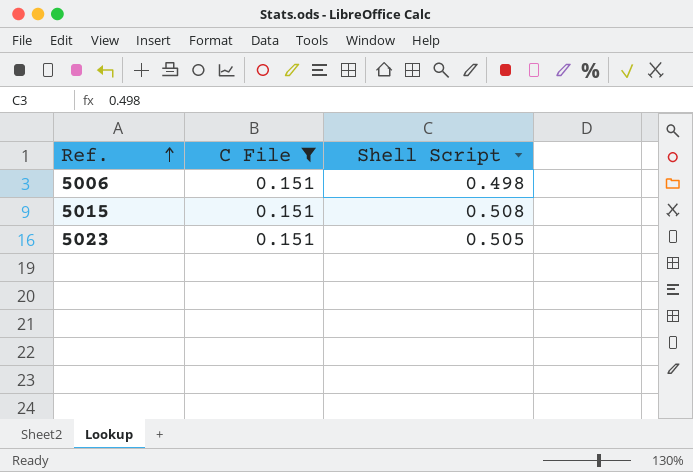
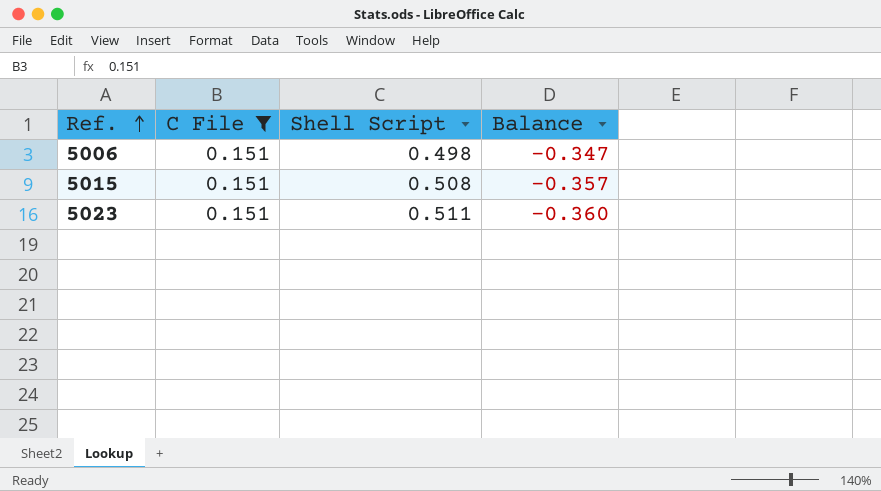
column Balance | formula: none -> [C File] - [Shell Script]
5023 | Shell Script: 0.505 -> 0.511

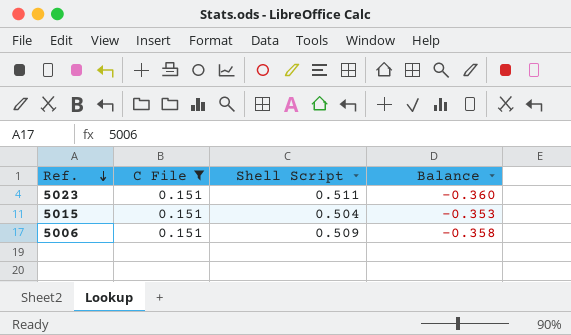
row order: Ref. ascending -> Ref. descending
5015 | Shell Script: 0.508 -> 0.504
5015 | Balance: -0.357 -> -0.353
5006 | Shell Script: 0.498 -> 0.509
5006 | Balance: -0.347 -> -0.358

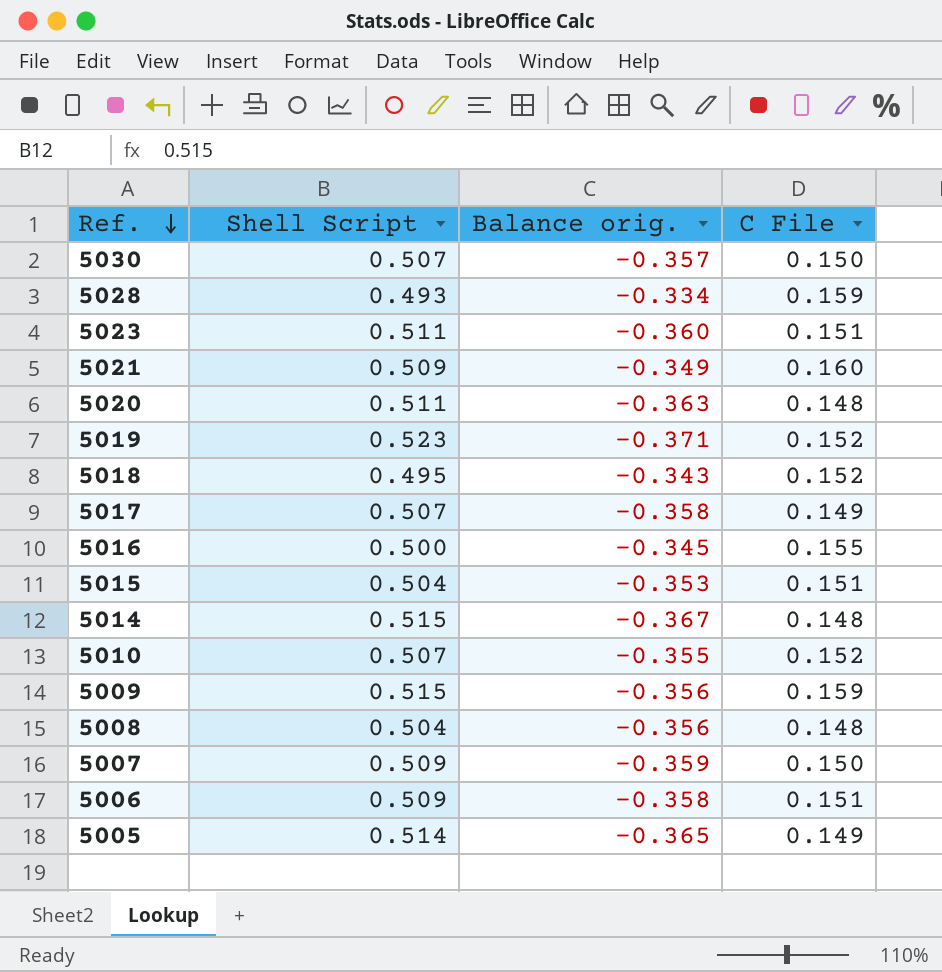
filter: C File = 0.151 -> none
column name: Balance -> Balance orig.
column C File | position: 2 -> 4

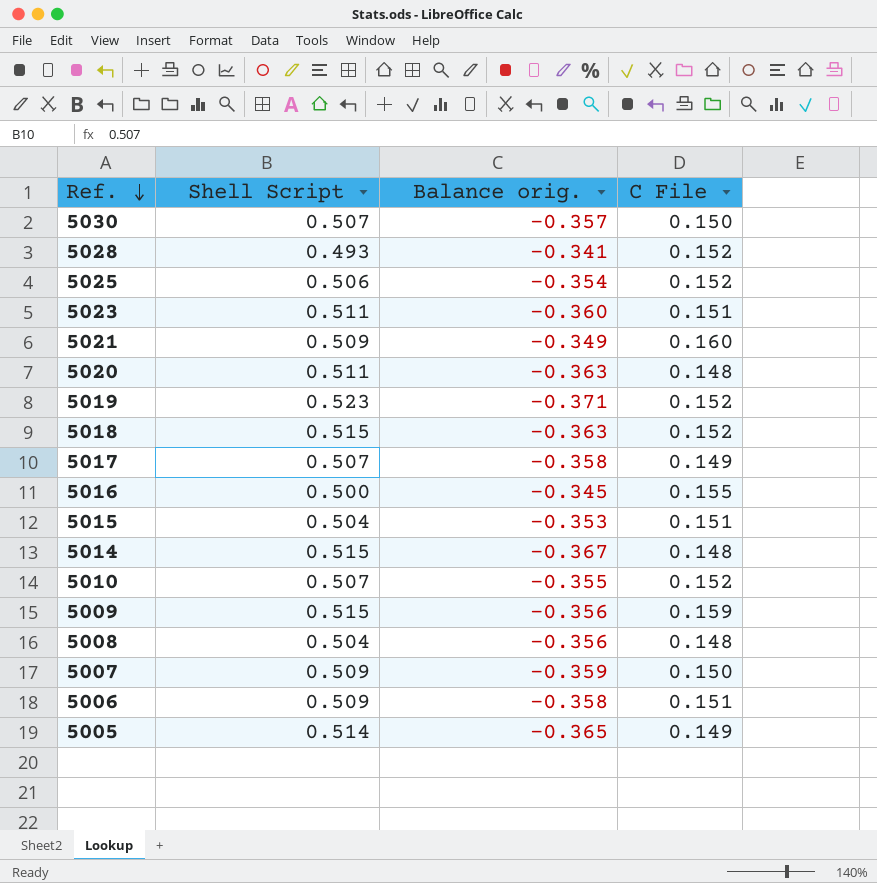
5028 | Balance orig.: -0.334 -> -0.341
5028 | C File: 0.159 -> 0.152
row 5025: none -> 0.506 | -0.354 | 0.152
5018 | Shell Script: 0.495 -> 0.515
5018 | Balance orig.: -0.343 -> -0.363

